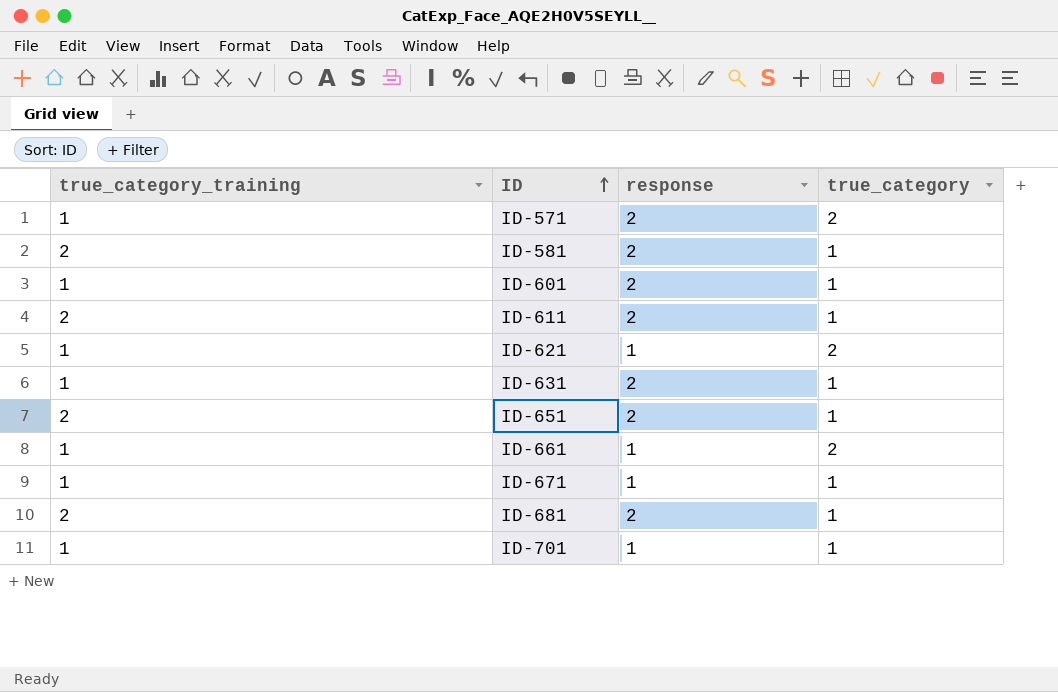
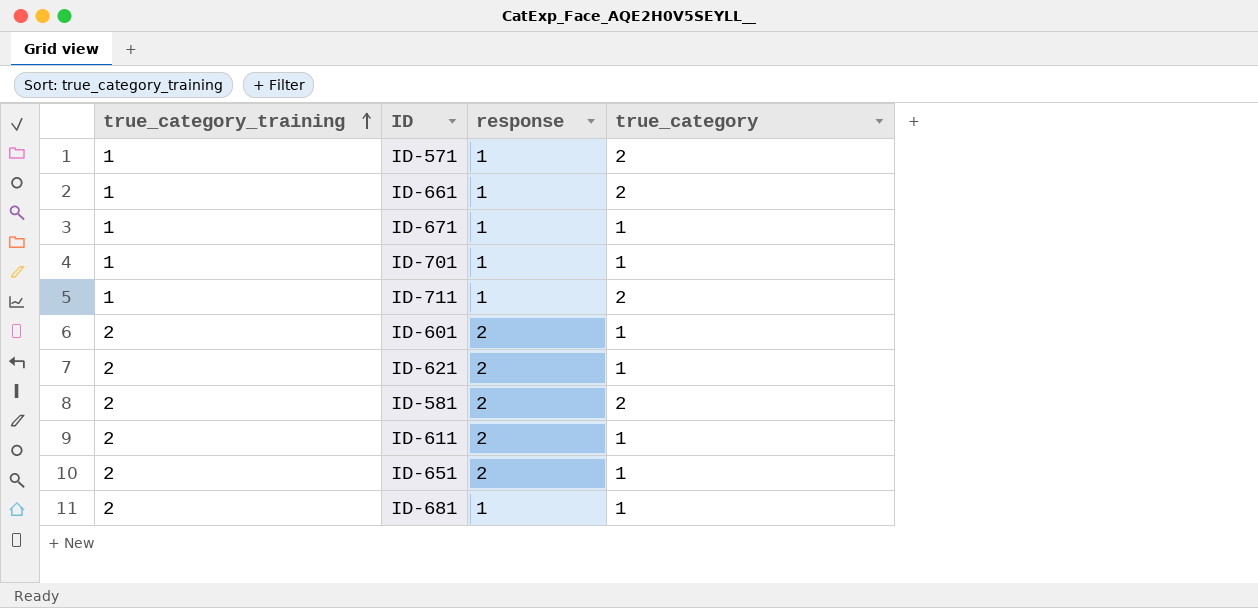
row order: ID ascending -> true_category_training ascending
row ID-631: 1 | 2 | 1 -> none
ID-571 | response: 2 -> 1
row ID-711: none -> 1 | 1 | 2
ID-601 | true_category_training: 1 -> 2
ID-621 | true_category_training: 1 -> 2
ID-621 | response: 1 -> 2
ID-621 | true_category: 2 -> 1
ID-581 | true_category: 1 -> 2
ID-681 | response: 2 -> 1

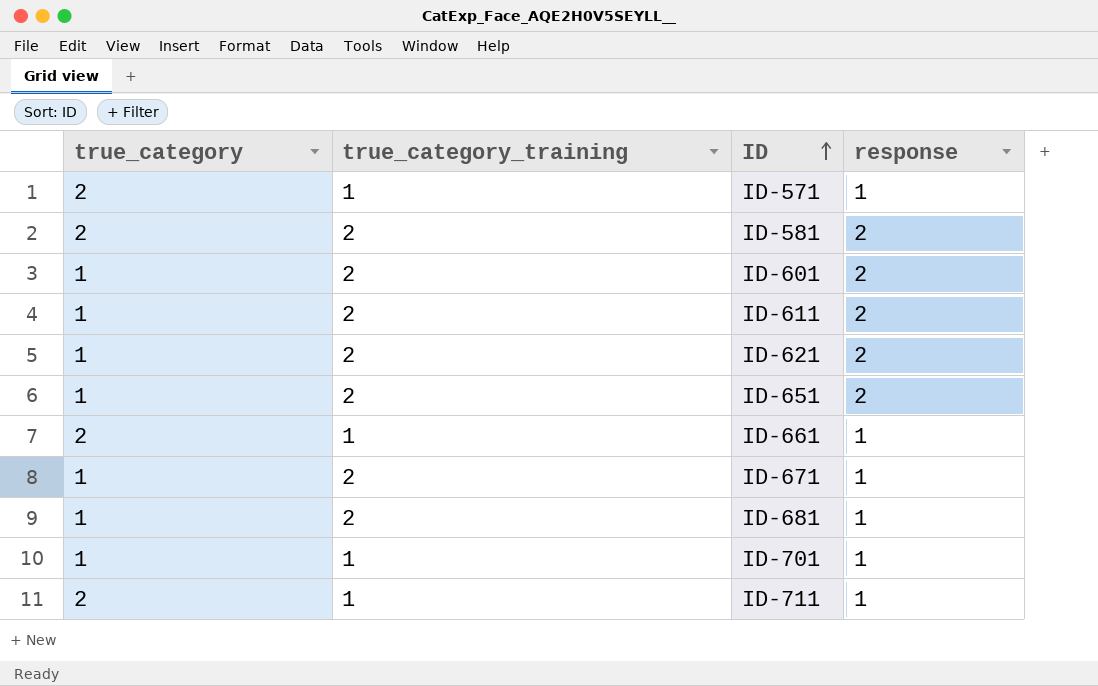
row order: true_category_training ascending -> ID ascending
column true_category | position: 4 -> 1
ID-671 | true_category_training: 1 -> 2

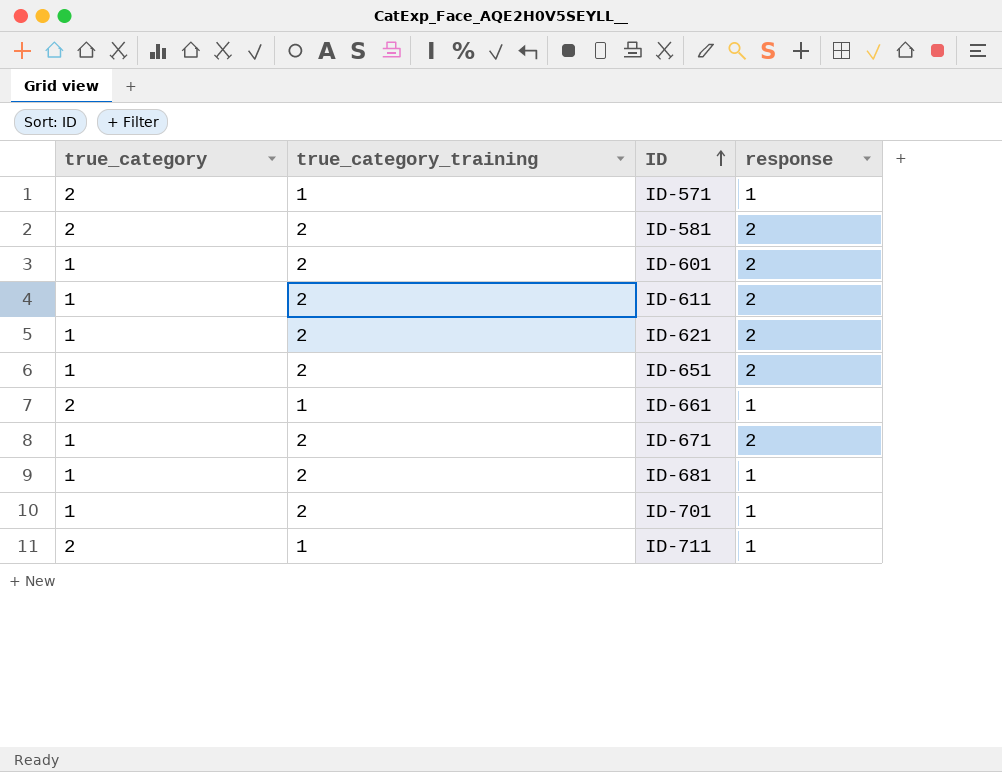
ID-671 | response: 1 -> 2
ID-701 | true_category_training: 1 -> 2

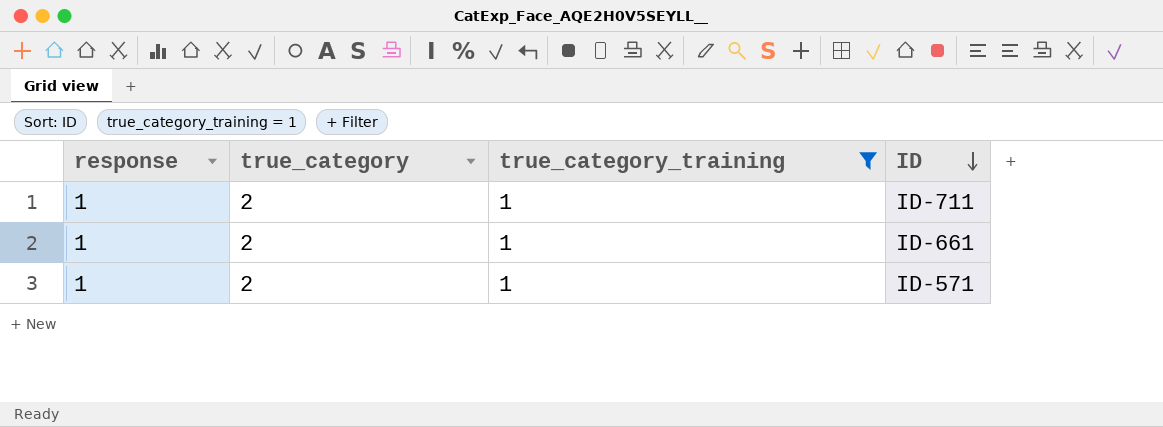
filter: none -> true_category_training = 1
row order: ID ascending -> ID descending
column response | position: 4 -> 1

